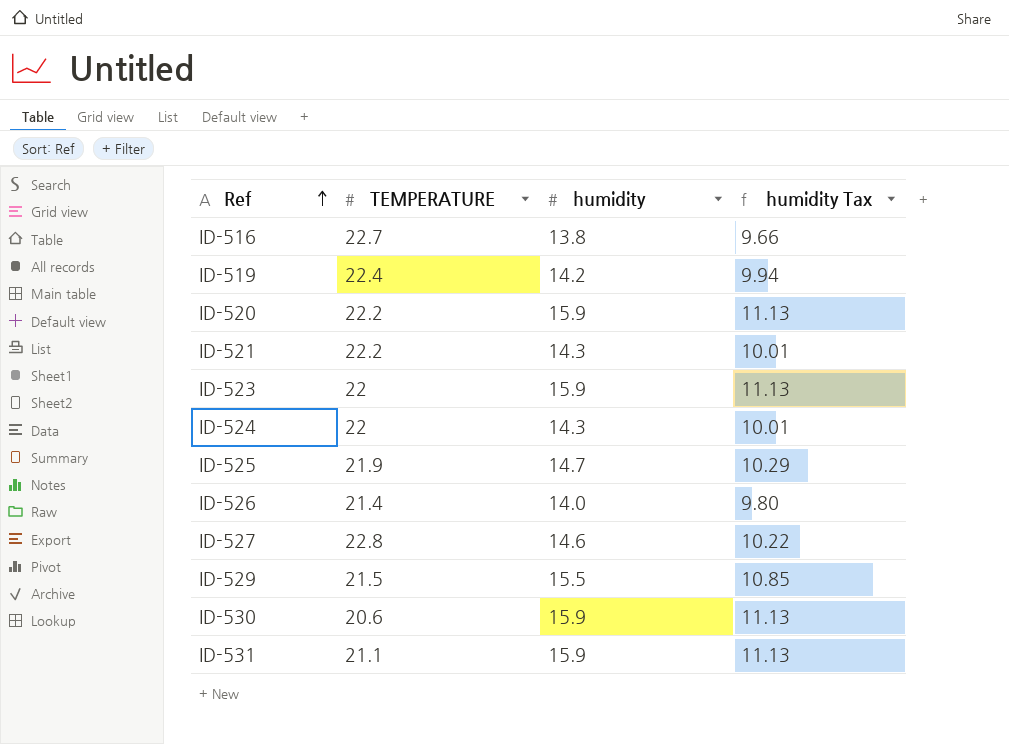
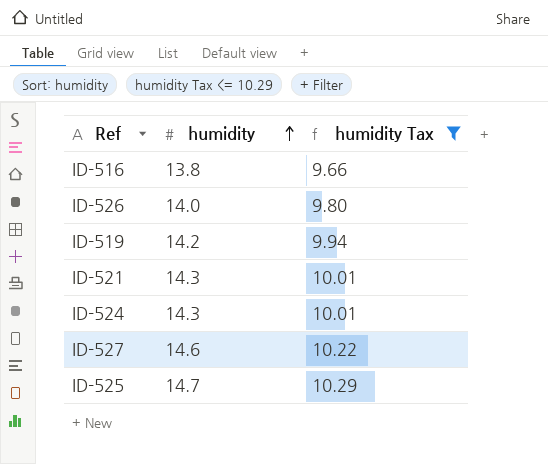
filter: none -> humidity Tax <= 10.29
row order: Ref ascending -> humidity ascending
column TEMPERATURE | position: 2 -> none

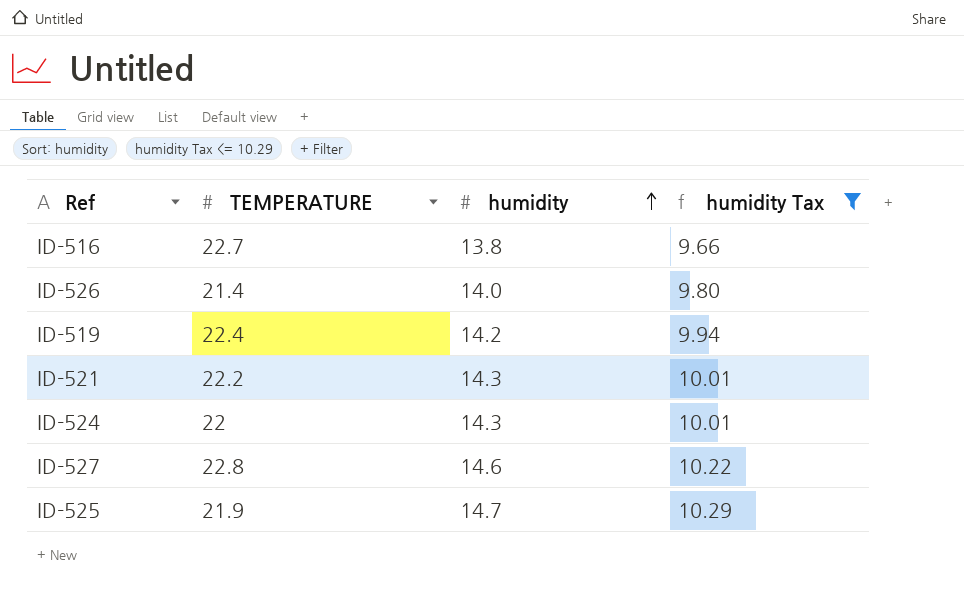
column TEMPERATURE | position: none -> 2

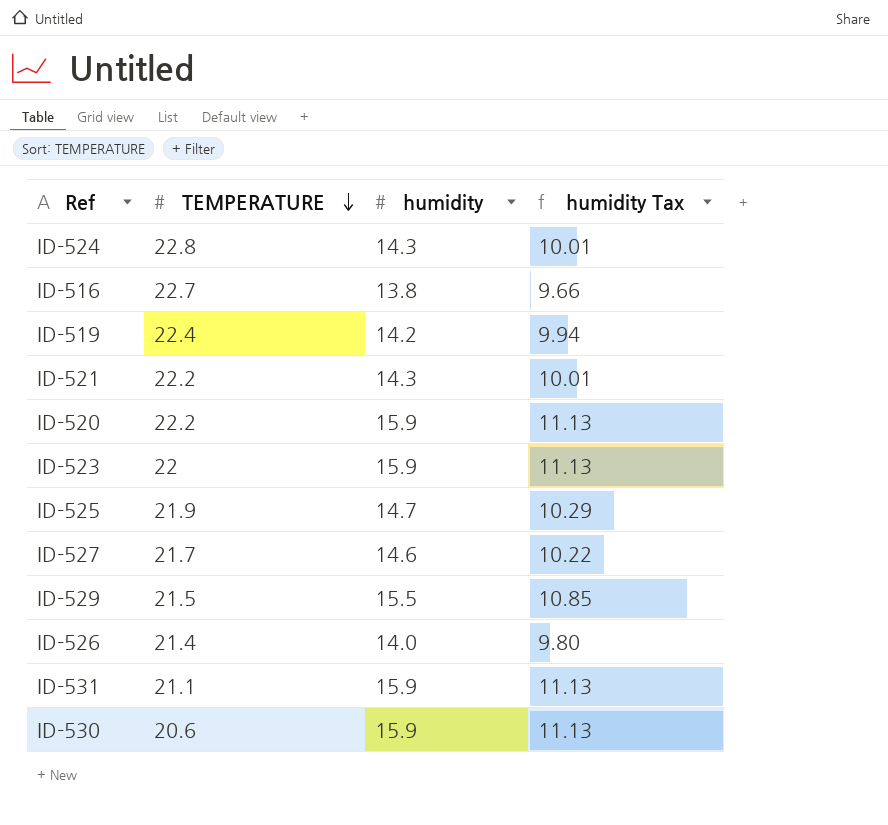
filter: humidity Tax <= 10.29 -> none
row order: humidity ascending -> TEMPERATURE descending
ID-524 | TEMPERATURE: 22 -> 22.8
ID-527 | TEMPERATURE: 22.8 -> 21.7

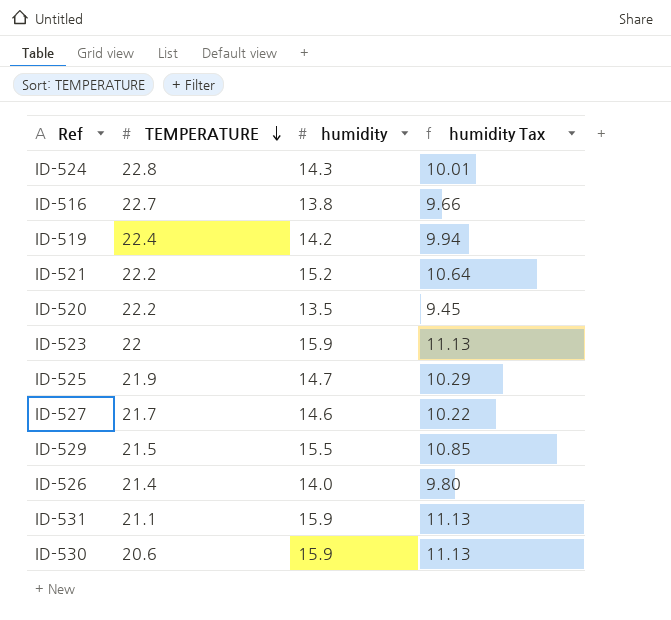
ID-521 | humidity: 14.3 -> 15.2
ID-521 | humidity Tax: 10.01 -> 10.64
ID-520 | humidity: 15.9 -> 13.5
ID-520 | humidity Tax: 11.13 -> 9.45

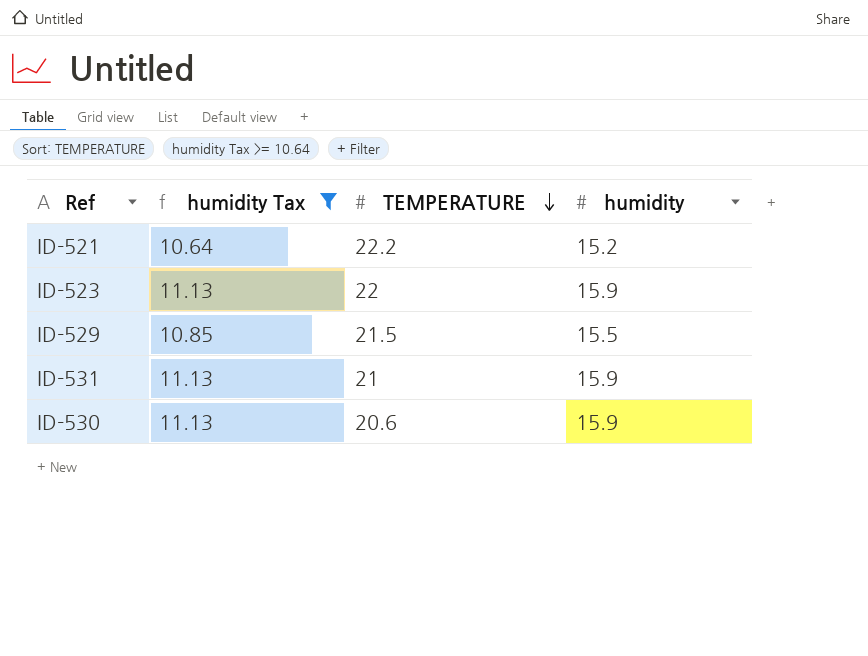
filter: none -> humidity Tax >= 10.64
column humidity Tax | position: 4 -> 2
ID-531 | TEMPERATURE: 21.1 -> 21

